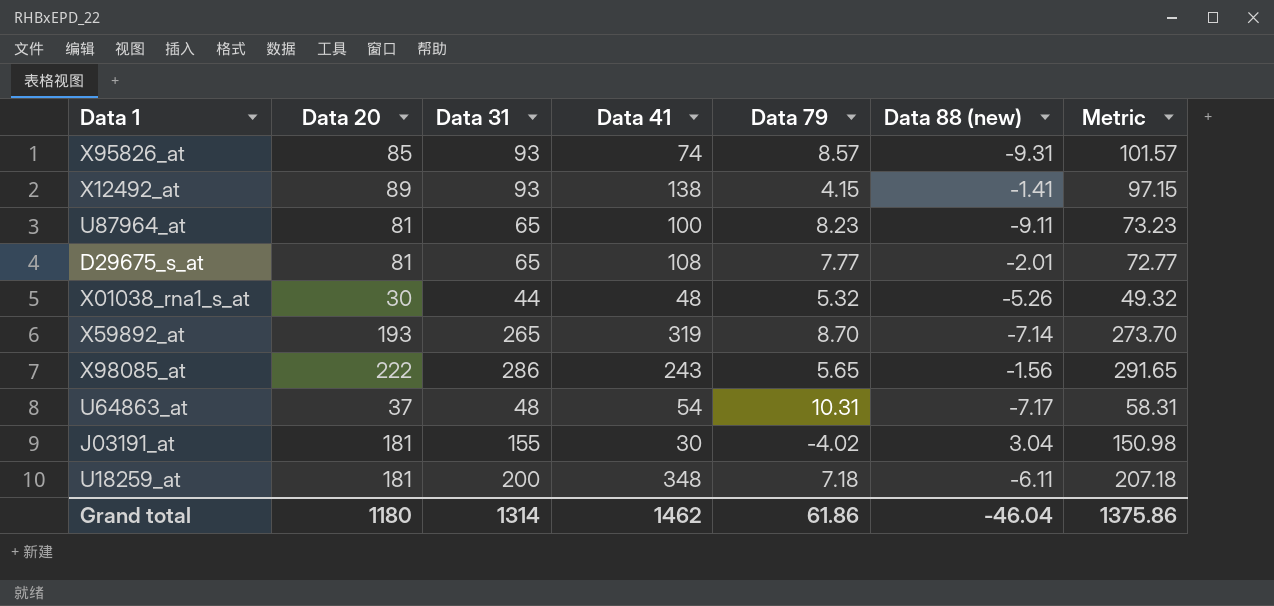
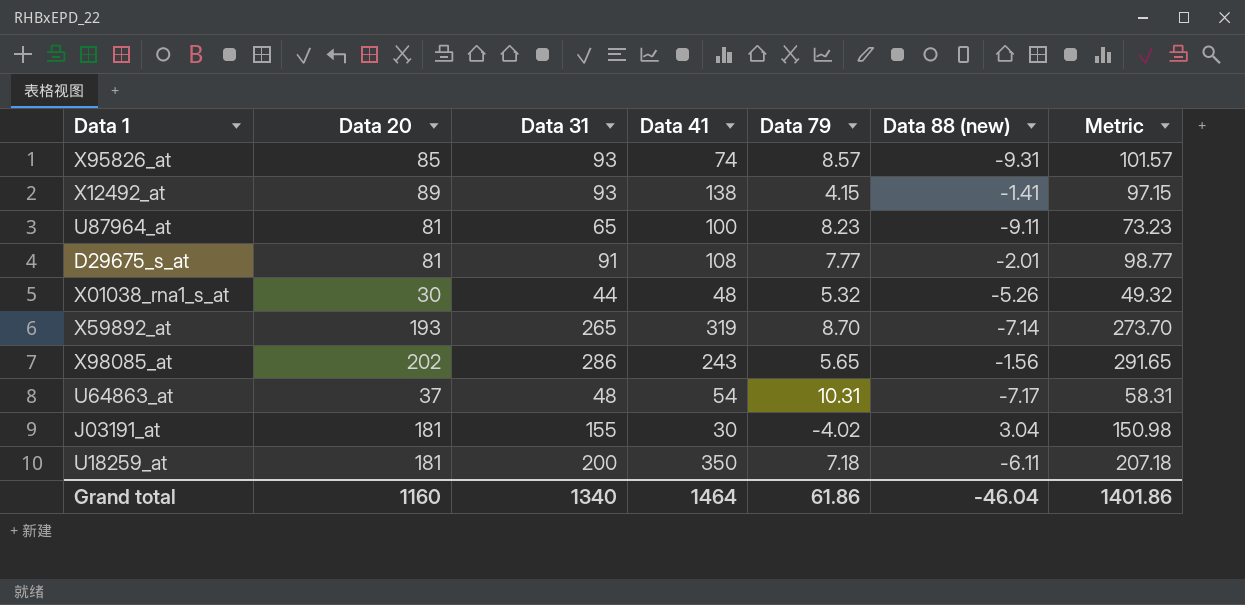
D29675_s_at | Data 31: 65 -> 91
D29675_s_at | Metric: 72.77 -> 98.77
X98085_at | Data 20: 222 -> 202
U18259_at | Data 41: 348 -> 350
Grand total | Data 20: 1180 -> 1160
Grand total | Data 31: 1314 -> 1340
Grand total | Data 41: 1462 -> 1464
Grand total | Metric: 1375.86 -> 1401.86

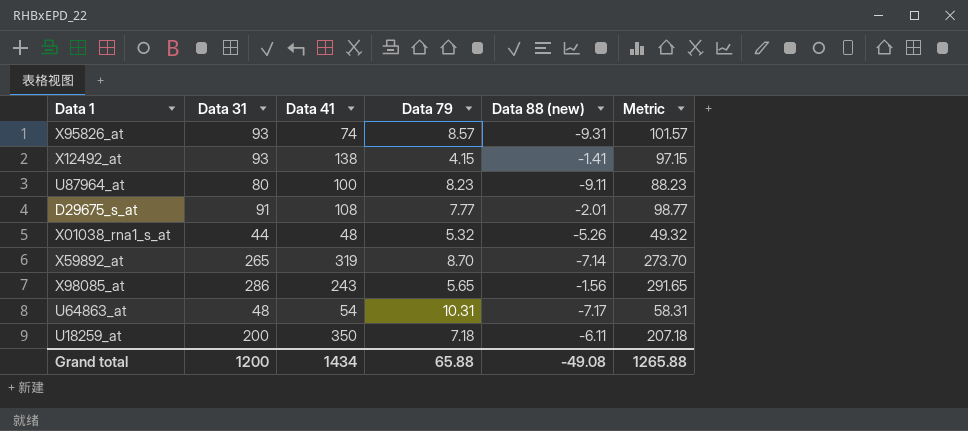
column Data 20 | position: 2 -> none
row J03191_at: 181 | 155 | 30 | -4.02 | 3.04 | 150.98 -> none
U87964_at | Data 31: 65 -> 80
U87964_at | Metric: 73.23 -> 88.23
Grand total | Data 31: 1340 -> 1200
Grand total | Data 41: 1464 -> 1434
Grand total | Data 79: 61.86 -> 65.88
Grand total | Data 88 (new): -46.04 -> -49.08
Grand total | Metric: 1401.86 -> 1265.88

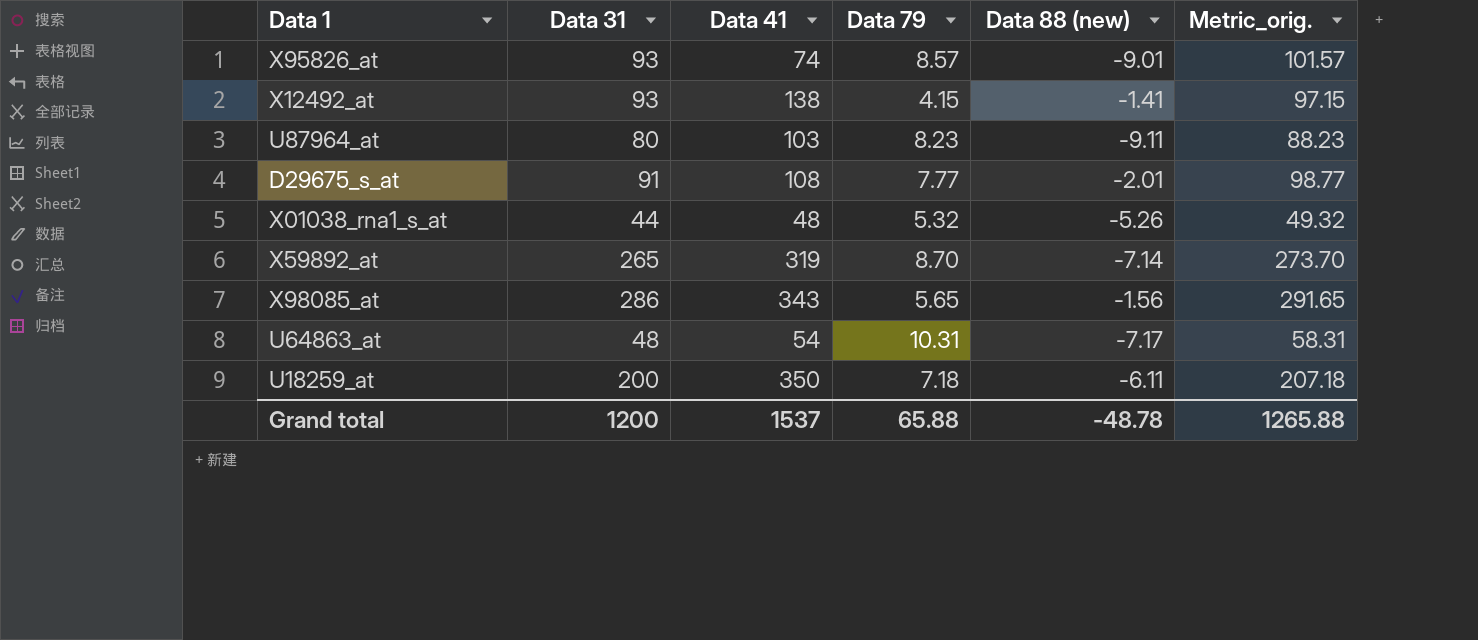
column name: Metric -> Metric_orig.
X95826_at | Data 88 (new): -9.31 -> -9.01
U87964_at | Data 41: 100 -> 103
X98085_at | Data 41: 243 -> 343
Grand total | Data 41: 1434 -> 1537
Grand total | Data 88 (new): -49.08 -> -48.78

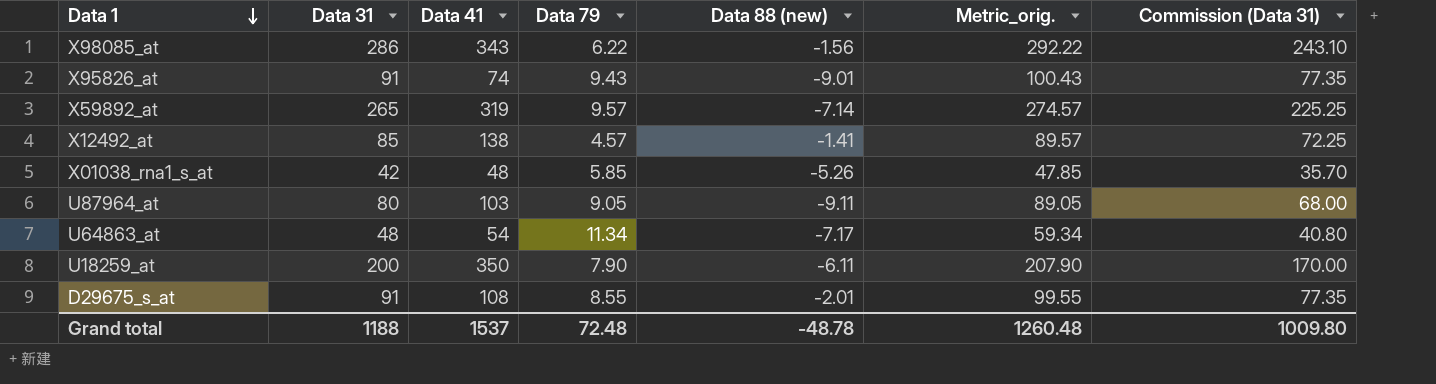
row order: none -> Data 1 descending
column Commission (Data 31) | formula: none -> [Data 31] * 0.85
X98085_at | Data 79: 5.65 -> 6.22
X98085_at | Metric_orig.: 291.65 -> 292.22
X95826_at | Data 31: 93 -> 91
X95826_at | Data 79: 8.57 -> 9.43
X95826_at | Metric_orig.: 101.57 -> 100.43
X59892_at | Data 79: 8.70 -> 9.57
X59892_at | Metric_orig.: 273.70 -> 274.57
X12492_at | Data 31: 93 -> 85
X12492_at | Data 79: 4.15 -> 4.57
X12492_at | Metric_orig.: 97.15 -> 89.57
X01038_rna1_s_at | Data 31: 44 -> 42
X01038_rna1_s_at | Data 79: 5.32 -> 5.85
X01038_rna1_s_at | Metric_orig.: 49.32 -> 47.85
U87964_at | Data 79: 8.23 -> 9.05
U87964_at | Metric_orig.: 88.23 -> 89.05
U64863_at | Data 79: 10.31 -> 11.34
U64863_at | Metric_orig.: 58.31 -> 59.34
U18259_at | Data 79: 7.18 -> 7.90
U18259_at | Metric_orig.: 207.18 -> 207.90
D29675_s_at | Data 79: 7.77 -> 8.55
D29675_s_at | Metric_orig.: 98.77 -> 99.55
Grand total | Data 31: 1200 -> 1188
Grand total | Data 79: 65.88 -> 72.48
Grand total | Metric_orig.: 1265.88 -> 1260.48

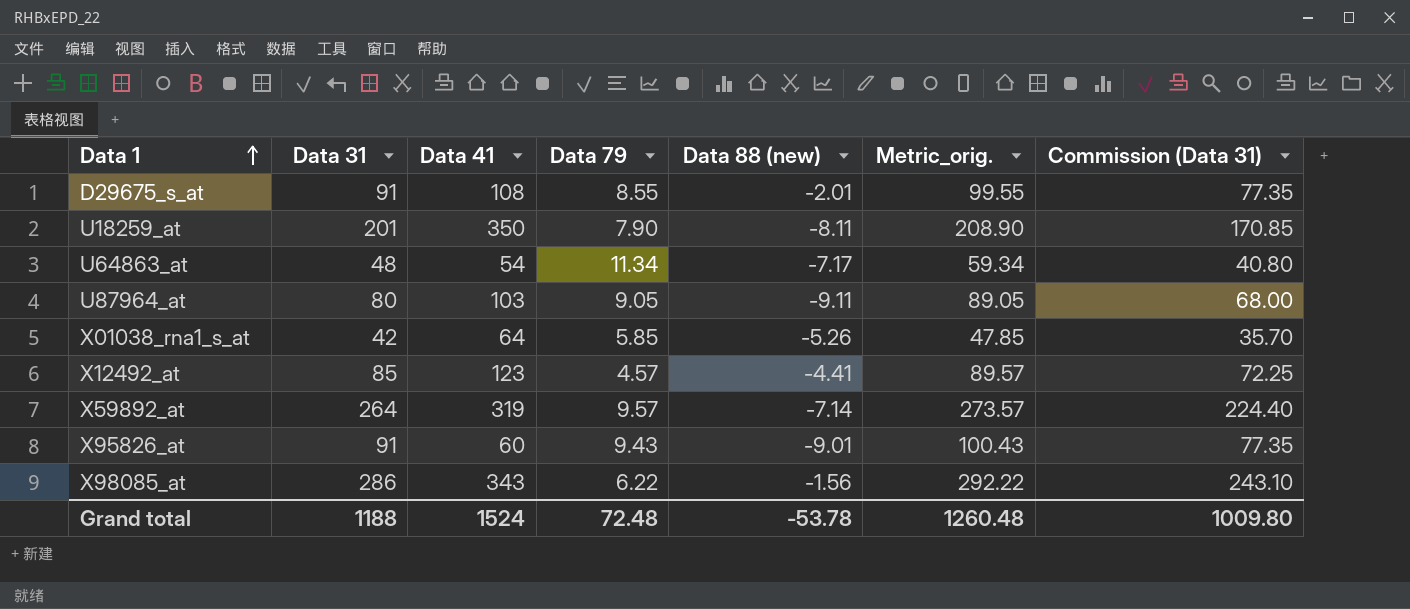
row order: Data 1 descending -> Data 1 ascending
U18259_at | Data 31: 200 -> 201
U18259_at | Data 88 (new): -6.11 -> -8.11
U18259_at | Metric_orig.: 207.90 -> 208.90
U18259_at | Commission (Data 31): 170.00 -> 170.85
X01038_rna1_s_at | Data 41: 48 -> 64
X12492_at | Data 41: 138 -> 123
X12492_at | Data 88 (new): -1.41 -> -4.41
X59892_at | Data 31: 265 -> 264
X59892_at | Metric_orig.: 274.57 -> 273.57
X59892_at | Commission (Data 31): 225.25 -> 224.40
X95826_at | Data 41: 74 -> 60
Grand total | Data 41: 1537 -> 1524
Grand total | Data 88 (new): -48.78 -> -53.78

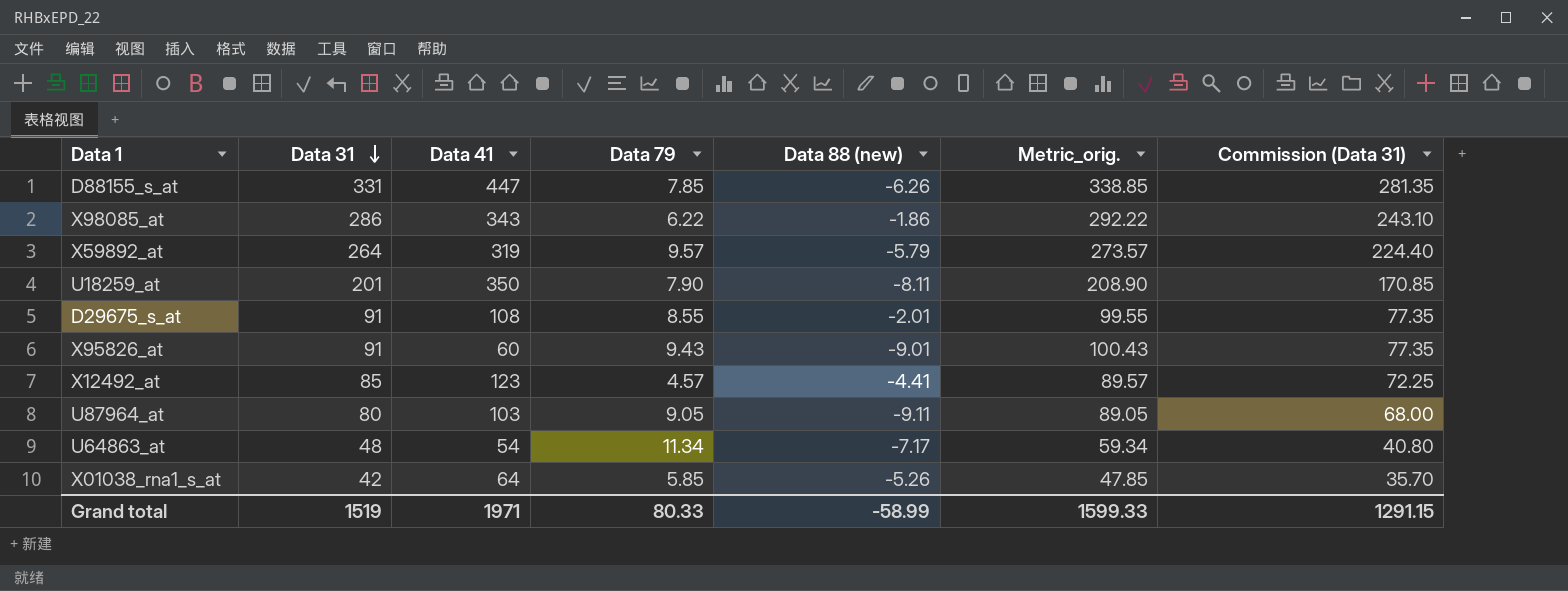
row order: Data 1 ascending -> Data 31 descending
row D88155_s_at: none -> 331 | 447 | 7.85 | -6.26 | 338.85 | 281.35
X98085_at | Data 88 (new): -1.56 -> -1.86
X59892_at | Data 88 (new): -7.14 -> -5.79
Grand total | Data 31: 1188 -> 1519
Grand total | Data 41: 1524 -> 1971
Grand total | Data 79: 72.48 -> 80.33
Grand total | Data 88 (new): -53.78 -> -58.99
Grand total | Metric_orig.: 1260.48 -> 1599.33
Grand total | Commission (Data 31): 1009.80 -> 1291.15

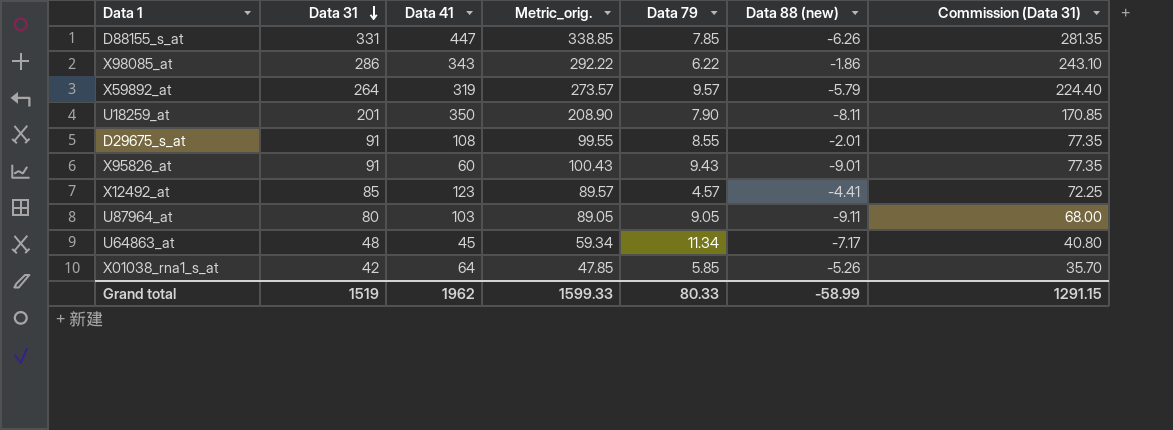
column Metric_orig. | position: 6 -> 4
U64863_at | Data 41: 54 -> 45
Grand total | Data 41: 1971 -> 1962

